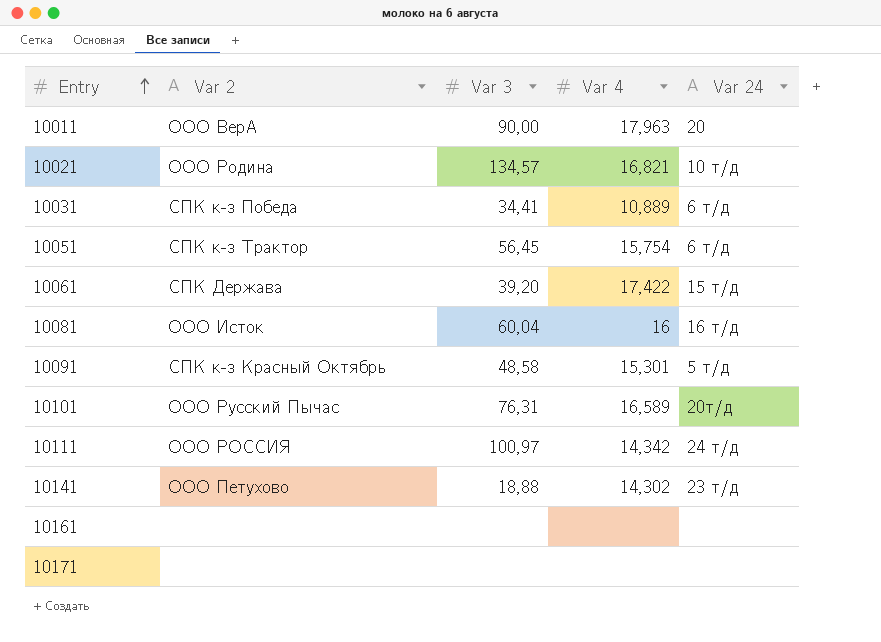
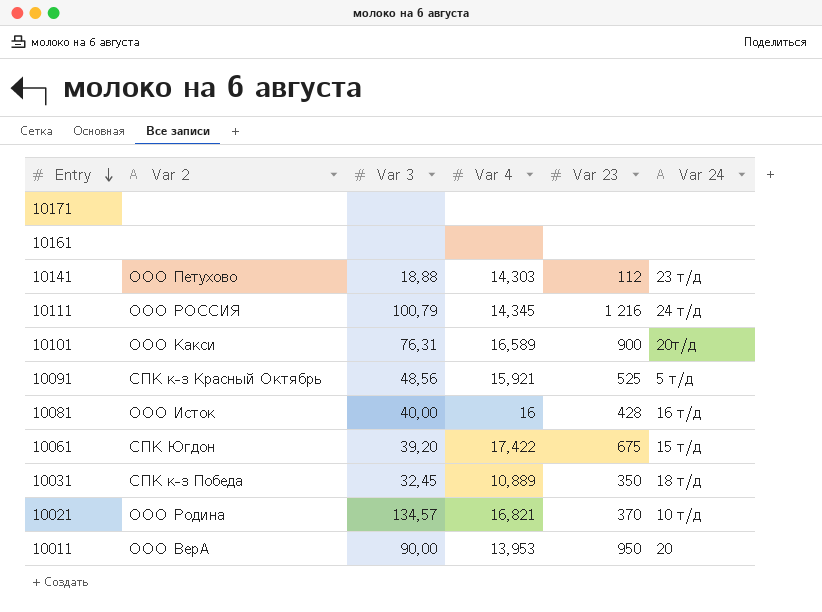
row order: Entry ascending -> Entry descending
column Var 23 | position: none -> 5
row 10051: СПК к-з Трактор | 56,45 | 15,754 | 6 т/д -> none
10141 | Var 4: 14,302 -> 14,303
10111 | Var 3: 100,97 -> 100,79
10111 | Var 4: 14,342 -> 14,345
10101 | Var 2: ООО Русский Пычас -> ООО Какси
10091 | Var 3: 48,58 -> 48,56
10091 | Var 4: 15,301 -> 15,921
10081 | Var 3: 60,04 -> 40,00
10061 | Var 2: СПК Держава -> СПК Югдон
10031 | Var 3: 34,41 -> 32,45
10031 | Var 24: 6 т/д -> 18 т/д
10011 | Var 4: 17,963 -> 13,953

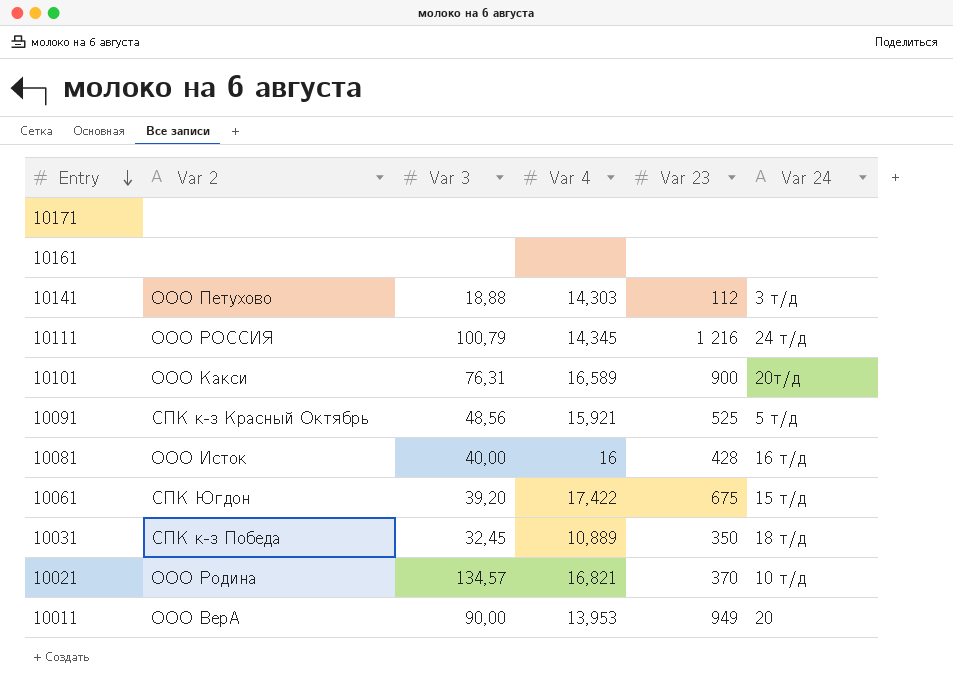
10141 | Var 24: 23 т/д -> 3 т/д
10011 | Var 23: 950 -> 949

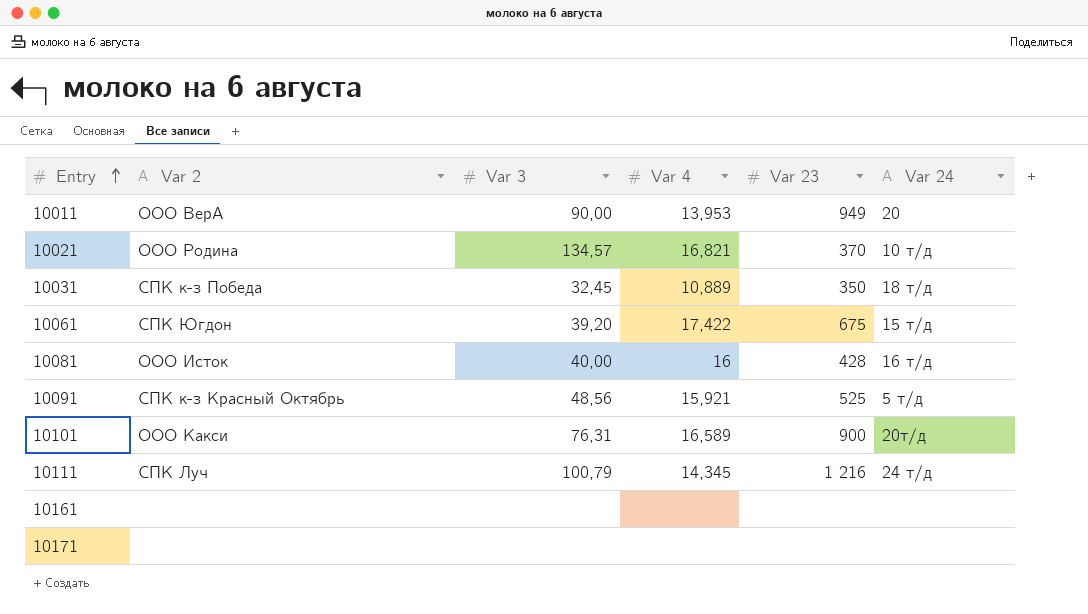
row order: Entry descending -> Entry ascending
row 10141: ООО Петухово | 18,88 | 14,303 | 112 | 3 т/д -> none
10111 | Var 2: ООО РОССИЯ -> СПК Луч

